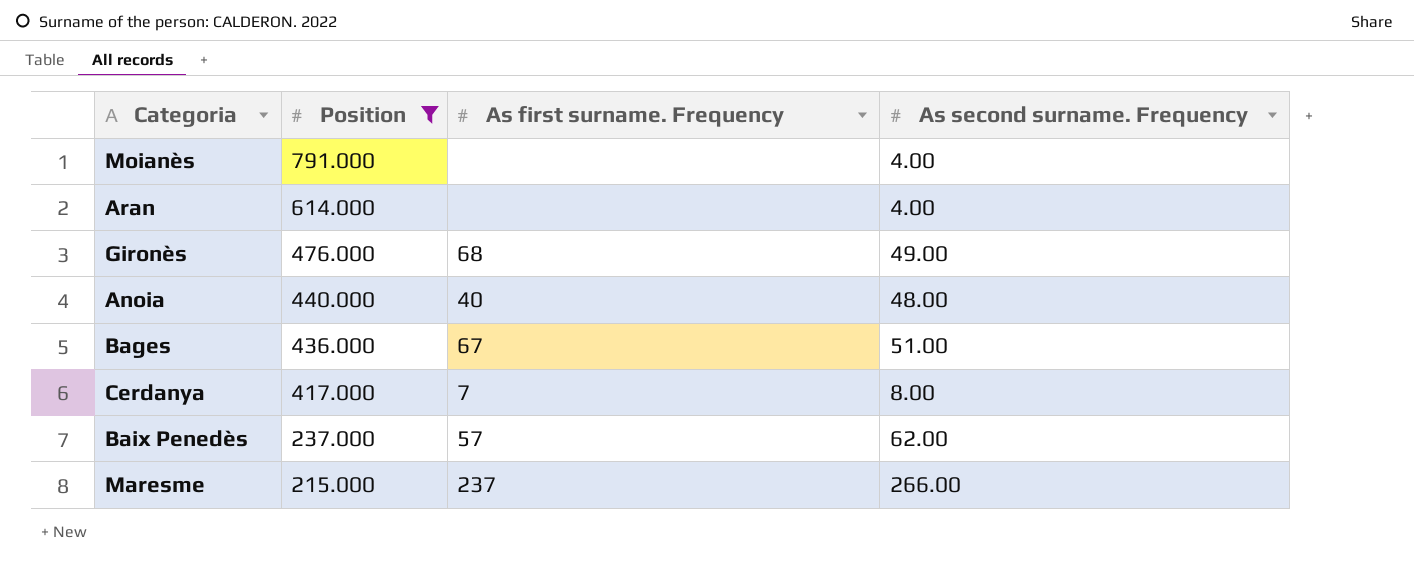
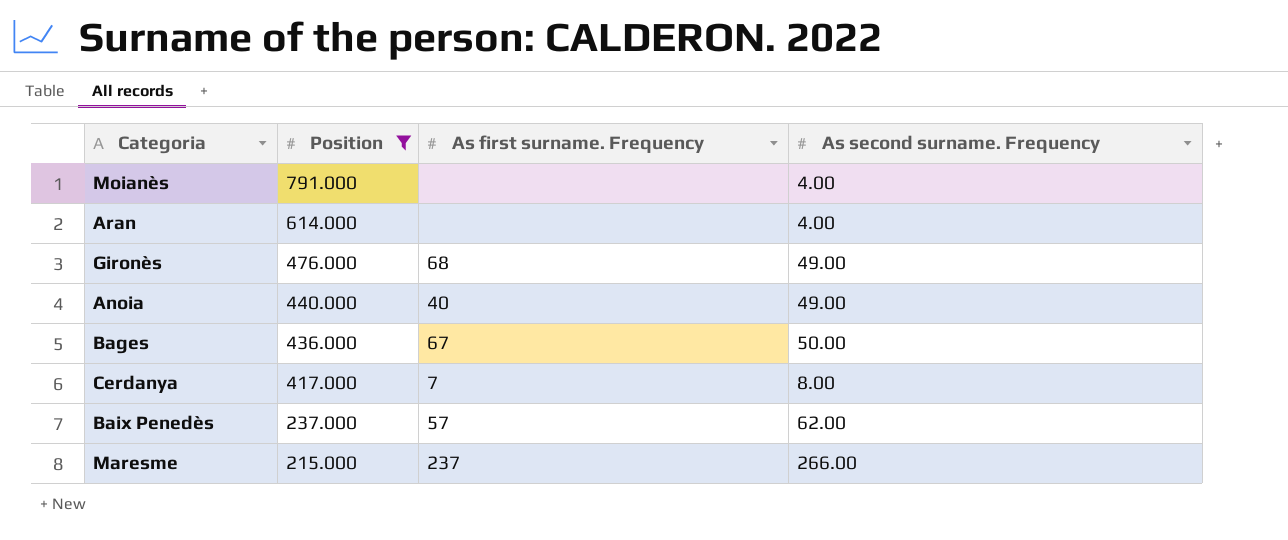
Anoia | As second surname. Frequency: 48.00 -> 49.00
Bages | As second surname. Frequency: 51.00 -> 50.00

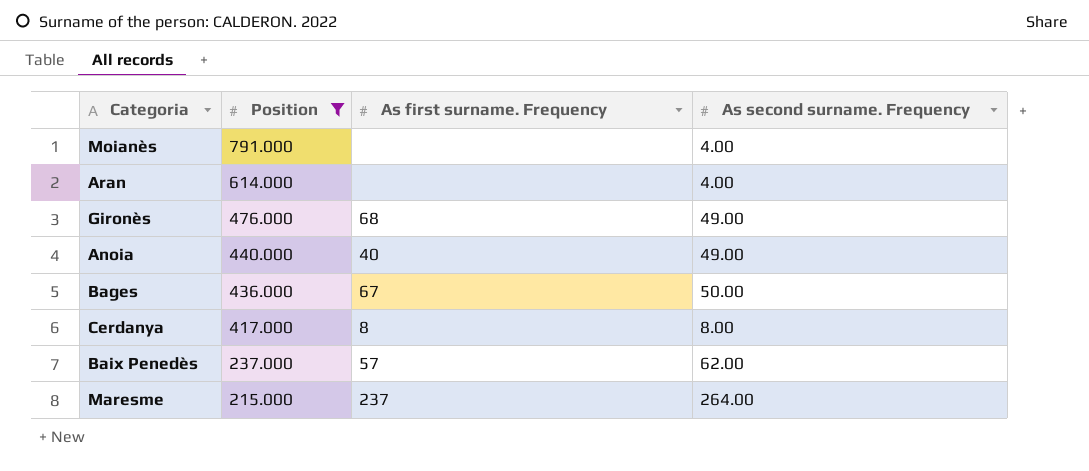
Cerdanya | As first surname. Frequency: 7 -> 8
Maresme | As second surname. Frequency: 266.00 -> 264.00

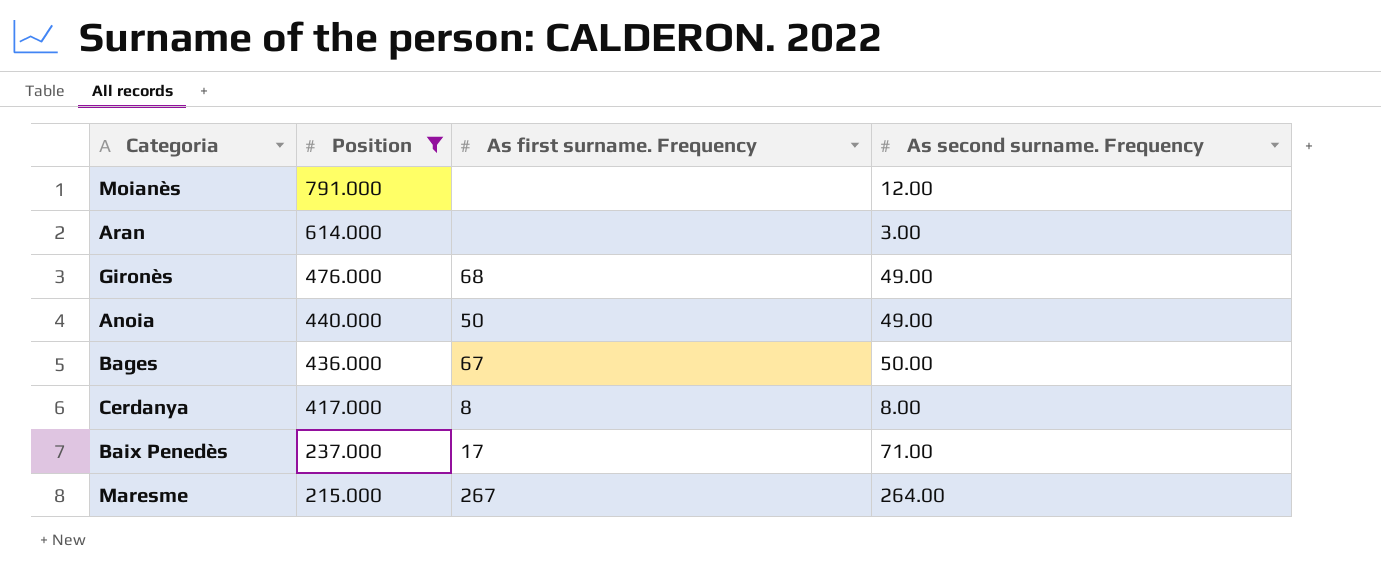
Moianès | As second surname. Frequency: 4.00 -> 12.00
Aran | As second surname. Frequency: 4.00 -> 3.00
Anoia | As first surname. Frequency: 40 -> 50
Baix Penedès | As first surname. Frequency: 57 -> 17
Baix Penedès | As second surname. Frequency: 62.00 -> 71.00
Maresme | As first surname. Frequency: 237 -> 267

